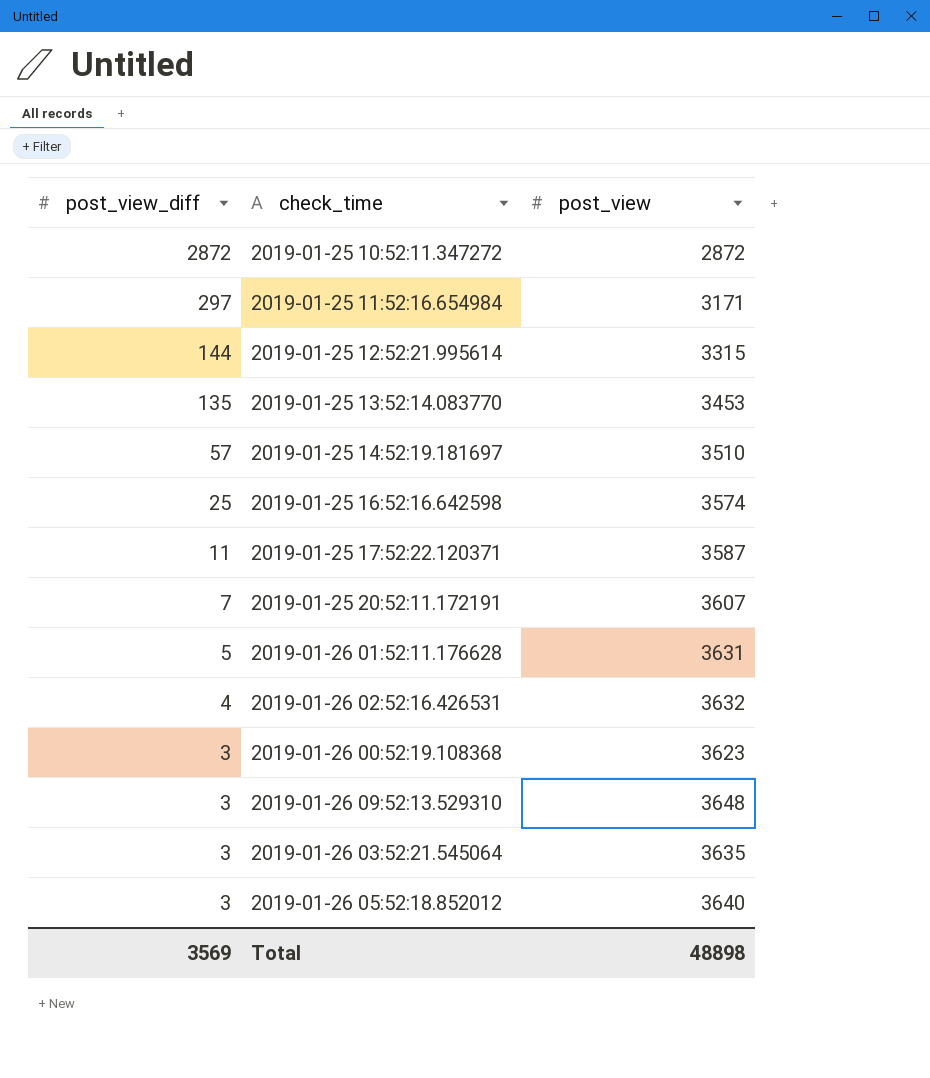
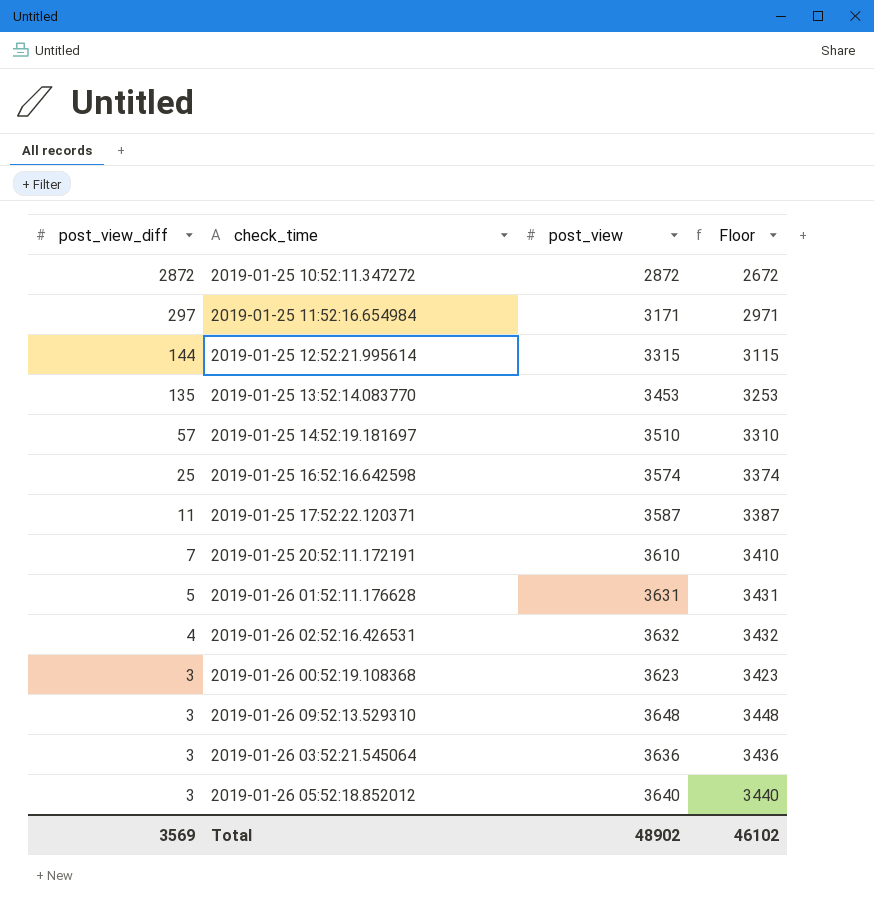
column Floor | formula: none -> [post_view] - 200
2019-01-25 20:52:11.172191 | post_view: 3607 -> 3610
2019-01-26 03:52:21.545064 | post_view: 3635 -> 3636
Total | post_view: 48898 -> 48902

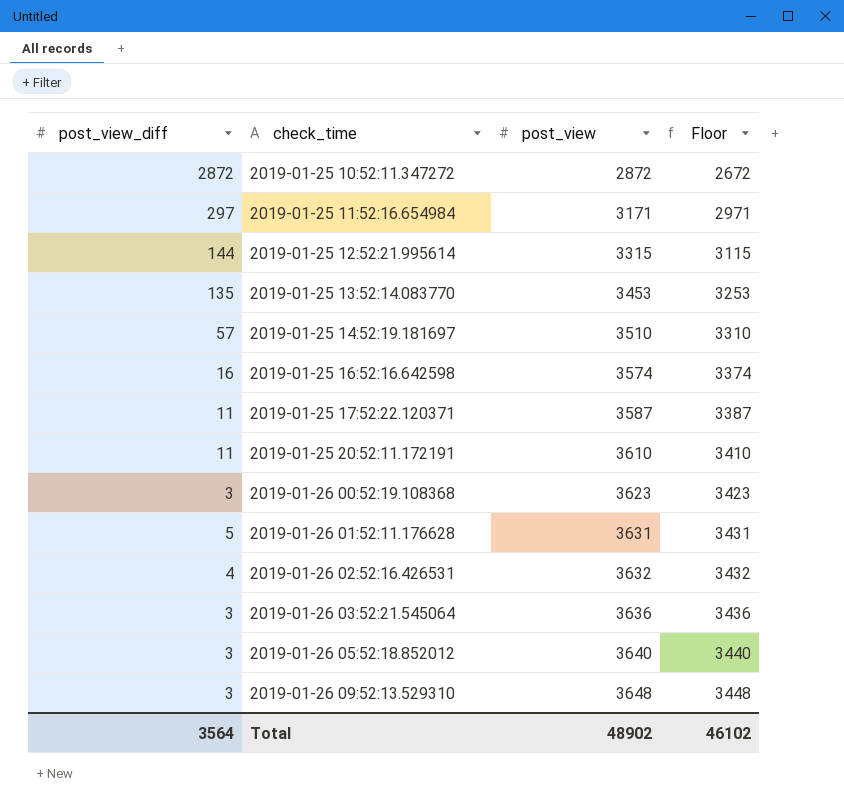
row order: post_view_diff descending -> check_time ascending
2019-01-25 16:52:16.642598 | post_view_diff: 25 -> 16
2019-01-25 20:52:11.172191 | post_view_diff: 7 -> 11
Total | post_view_diff: 3569 -> 3564

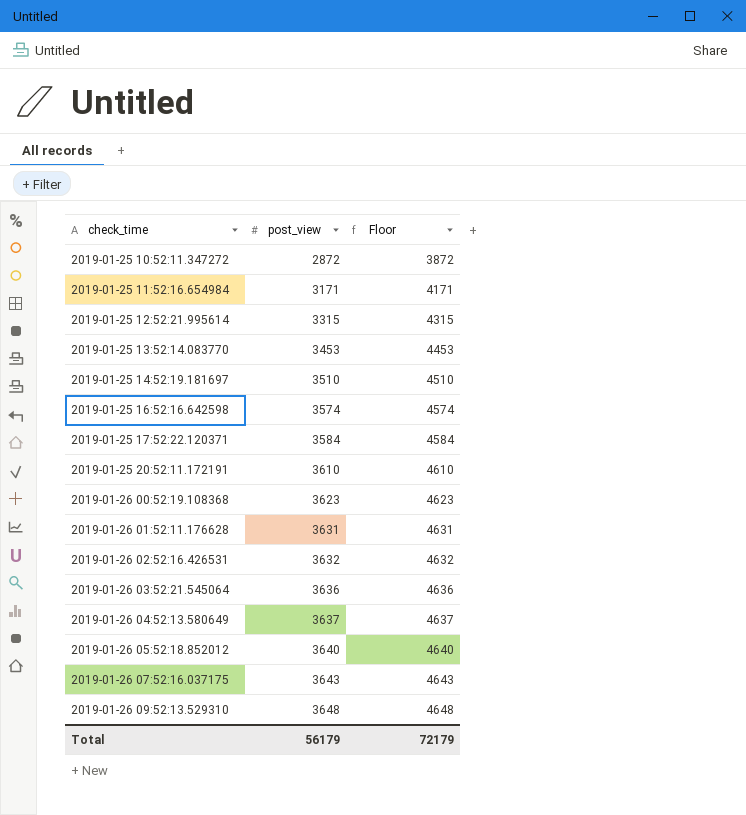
column post_view_diff | position: 1 -> none
column Floor | formula: [post_view] - 200 -> [post_view] + 1000
2019-01-25 17:52:22.120371 | post_view: 3587 -> 3584
row 2019-01-26 04:52:13.580649: none -> 3637 | 4637
row 2019-01-26 07:52:16.037175: none -> 3643 | 4643
Total | post_view: 48902 -> 56179
Total | Floor: 46102 -> 72179

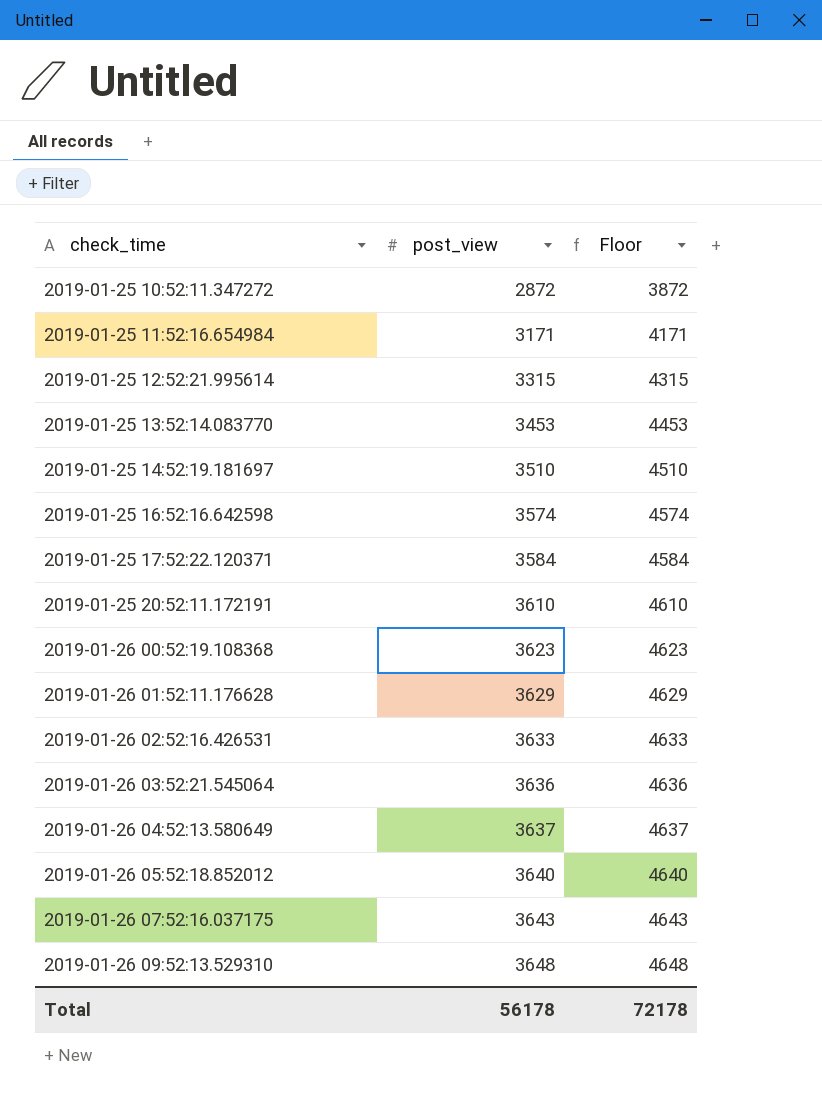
2019-01-26 01:52:11.176628 | post_view: 3631 -> 3629
2019-01-26 01:52:11.176628 | Floor: 4631 -> 4629
2019-01-26 02:52:16.426531 | post_view: 3632 -> 3633
2019-01-26 02:52:16.426531 | Floor: 4632 -> 4633
Total | post_view: 56179 -> 56178
Total | Floor: 72179 -> 72178

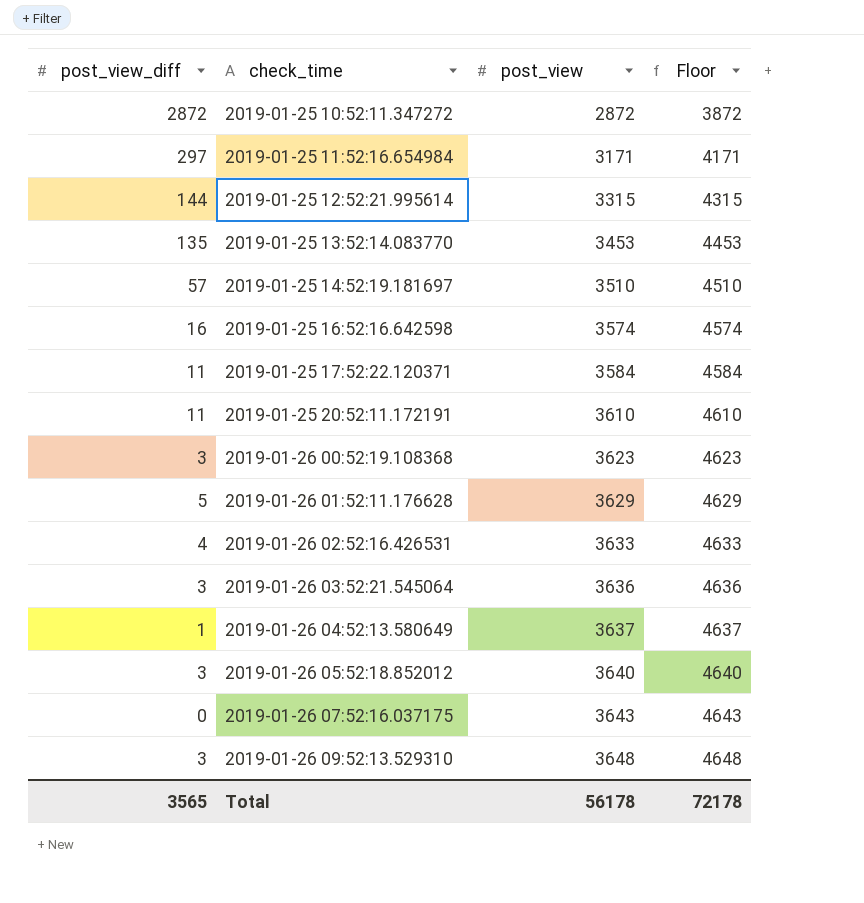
column post_view_diff | position: none -> 1

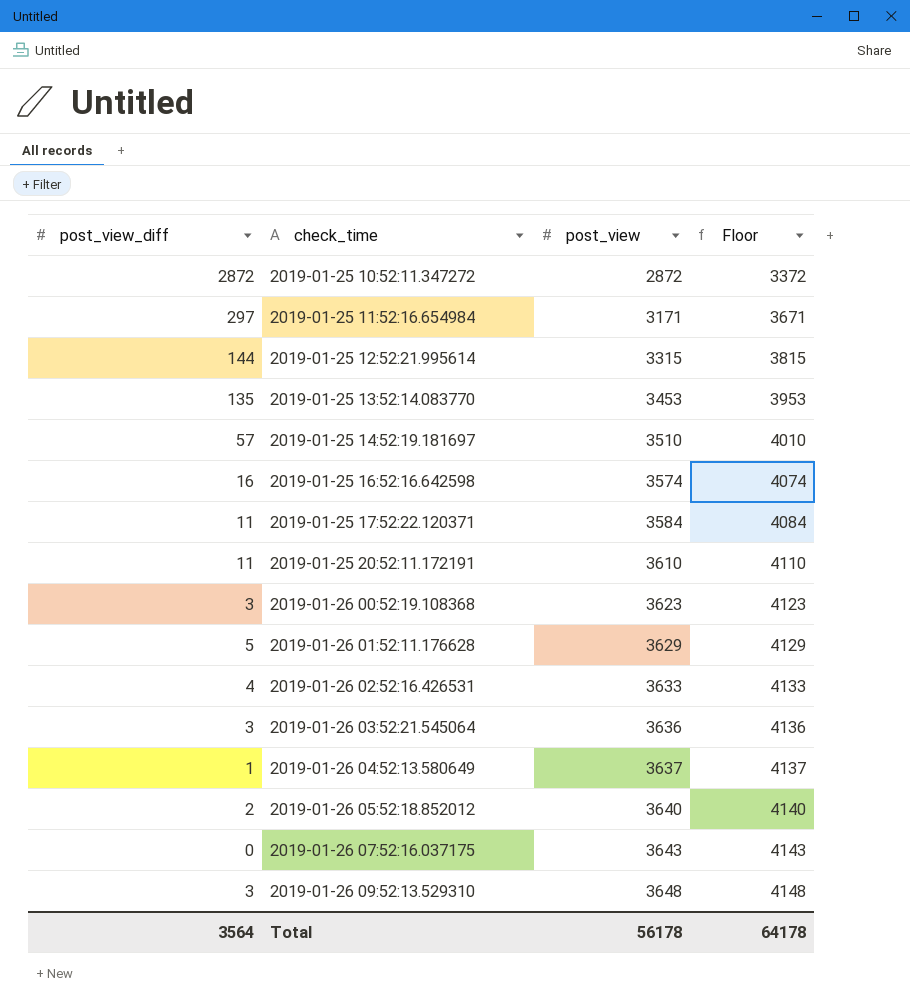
column Floor | formula: [post_view] + 1000 -> [post_view] + 500
2019-01-26 05:52:18.852012 | post_view_diff: 3 -> 2
Total | post_view_diff: 3565 -> 3564
Total | Floor: 72178 -> 64178

